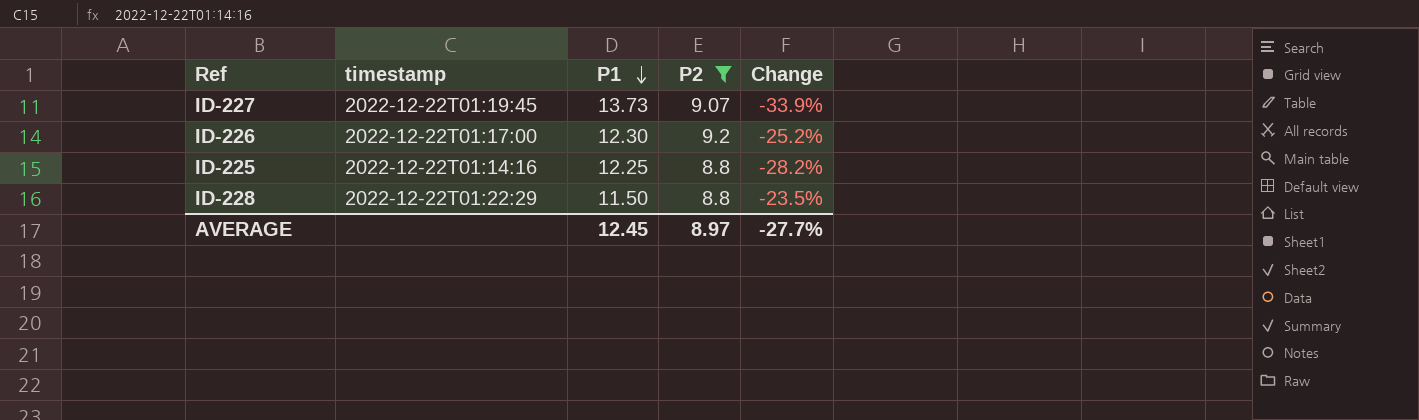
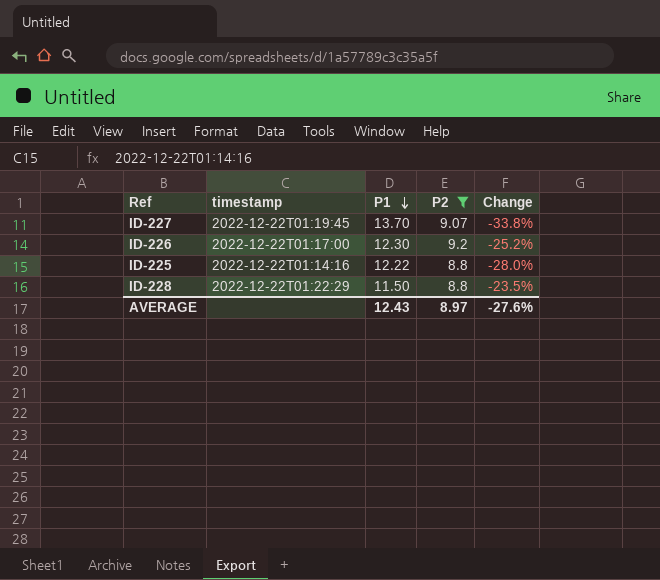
ID-227 | P1: 13.73 -> 13.70
ID-227 | Change: -33.9% -> -33.8%
ID-225 | P1: 12.25 -> 12.22
ID-225 | Change: -28.2% -> -28.0%
AVERAGE | P1: 12.45 -> 12.43
AVERAGE | Change: -27.7% -> -27.6%

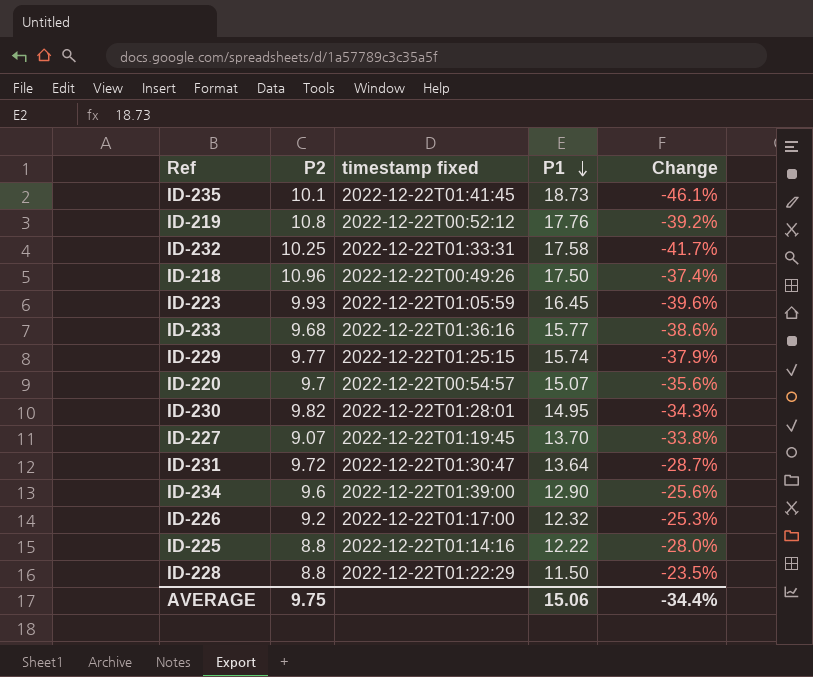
filter: P2 <= 9.2 -> none
column P2 | position: 4 -> 2
column name: timestamp -> timestamp fixed
ID-226 | P1: 12.30 -> 12.32
ID-226 | Change: -25.2% -> -25.3%
AVERAGE | P2: 8.97 -> 9.75
AVERAGE | P1: 12.43 -> 15.06
AVERAGE | Change: -27.6% -> -34.4%

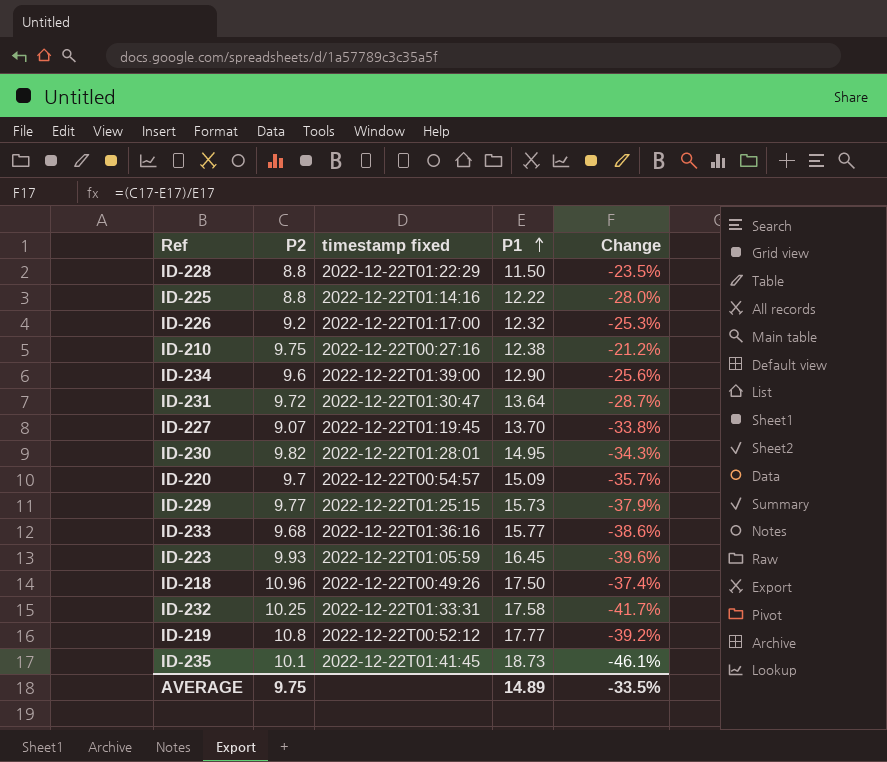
row order: P1 descending -> P1 ascending
row ID-210: none -> 9.75 | 2022-12-22T00:27:16 | 12.38 | -21.2%
ID-220 | P1: 15.07 -> 15.09
ID-220 | Change: -35.6% -> -35.7%
ID-229 | P1: 15.74 -> 15.73
ID-219 | P1: 17.76 -> 17.77
AVERAGE | P1: 15.06 -> 14.89
AVERAGE | Change: -34.4% -> -33.5%

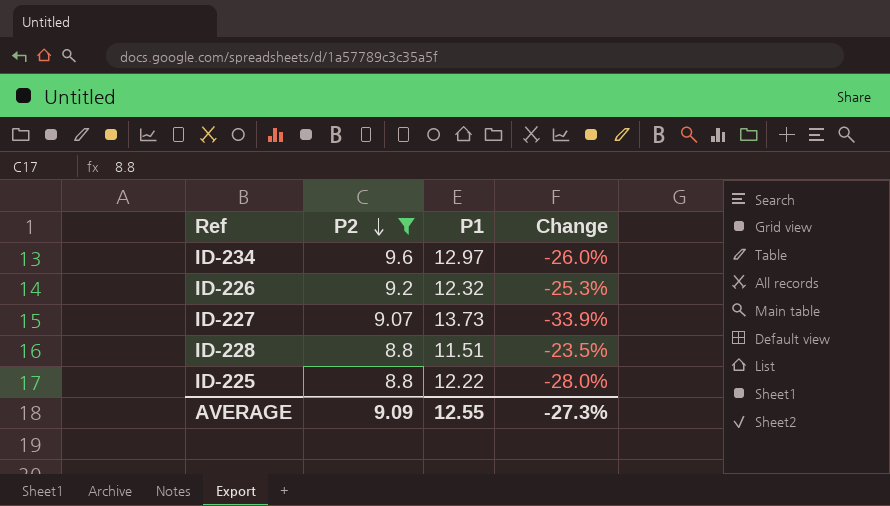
filter: none -> P2 <= 9.6
row order: P1 ascending -> P2 descending
column timestamp fixed | position: 3 -> none
ID-234 | P1: 12.90 -> 12.97
ID-234 | Change: -25.6% -> -26.0%
ID-227 | P1: 13.70 -> 13.73
ID-227 | Change: -33.8% -> -33.9%
ID-228 | P1: 11.50 -> 11.51
AVERAGE | P2: 9.75 -> 9.09
AVERAGE | P1: 14.89 -> 12.55
AVERAGE | Change: -33.5% -> -27.3%

